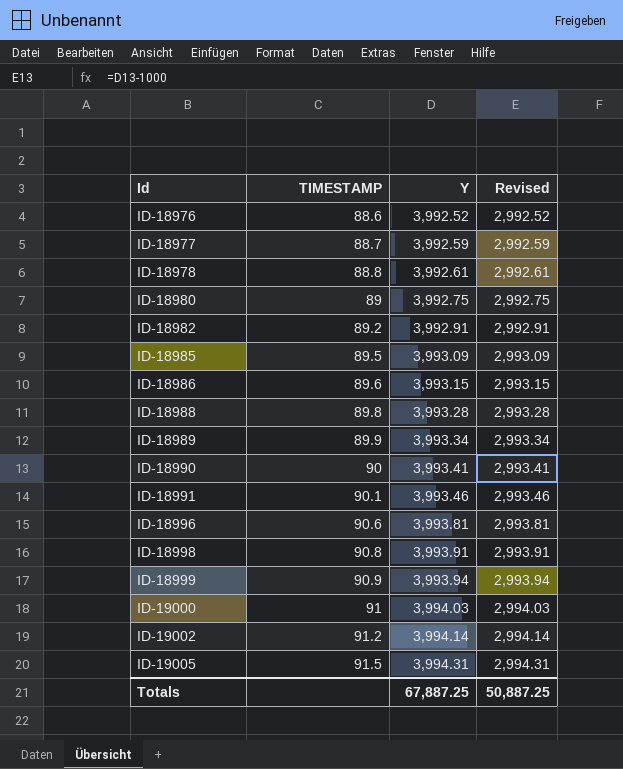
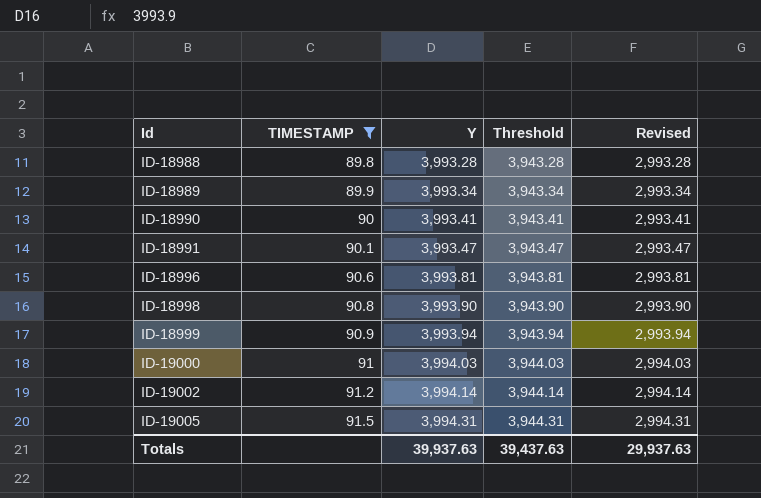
filter: none -> TIMESTAMP >= 89.8
column Threshold | formula: none -> [Y] - 50
ID-18991 | Y: 3,993.46 -> 3,993.47
ID-18991 | Revised: 2,993.46 -> 2,993.47
ID-18998 | Y: 3,993.91 -> 3,993.90
ID-18998 | Revised: 2,993.91 -> 2,993.90
Totals | Y: 67,887.25 -> 39,937.63
Totals | Revised: 50,887.25 -> 29,937.63

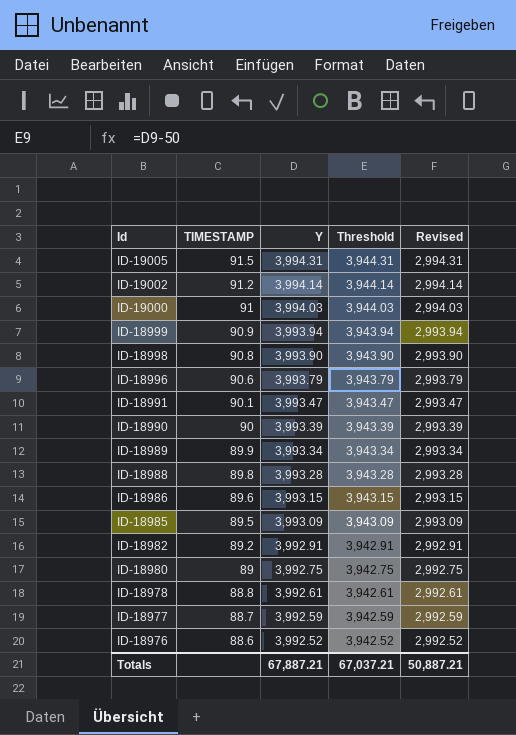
filter: TIMESTAMP >= 89.8 -> none
row order: Id ascending -> Id descending
ID-18996 | Y: 3,993.81 -> 3,993.79
ID-18996 | Threshold: 3,943.81 -> 3,943.79
ID-18996 | Revised: 2,993.81 -> 2,993.79
ID-18990 | Y: 3,993.41 -> 3,993.39
ID-18990 | Threshold: 3,943.41 -> 3,943.39
ID-18990 | Revised: 2,993.41 -> 2,993.39
Totals | Y: 39,937.63 -> 67,887.21
Totals | Threshold: 39,437.63 -> 67,037.21
Totals | Revised: 29,937.63 -> 50,887.21

